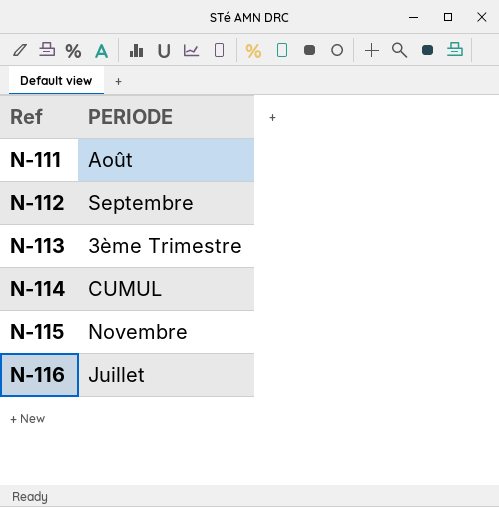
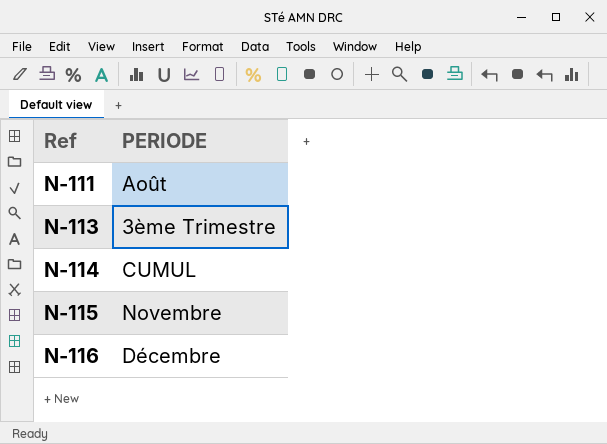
row N-112: Septembre -> none
N-116 | PERIODE: Juillet -> Décembre

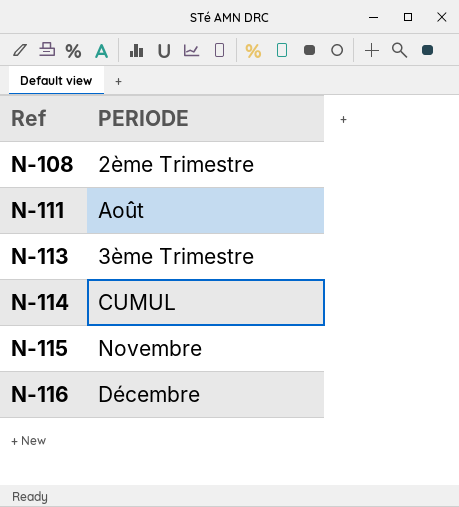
row N-108: none -> 2ème Trimestre

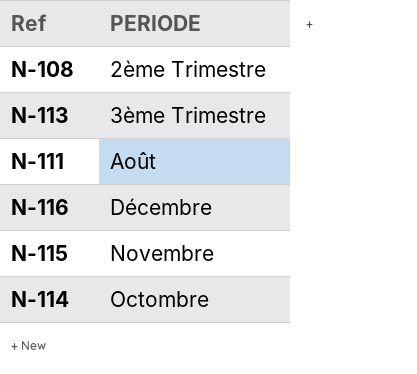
row order: Ref ascending -> PERIODE ascending
N-114 | PERIODE: CUMUL -> Octombre

